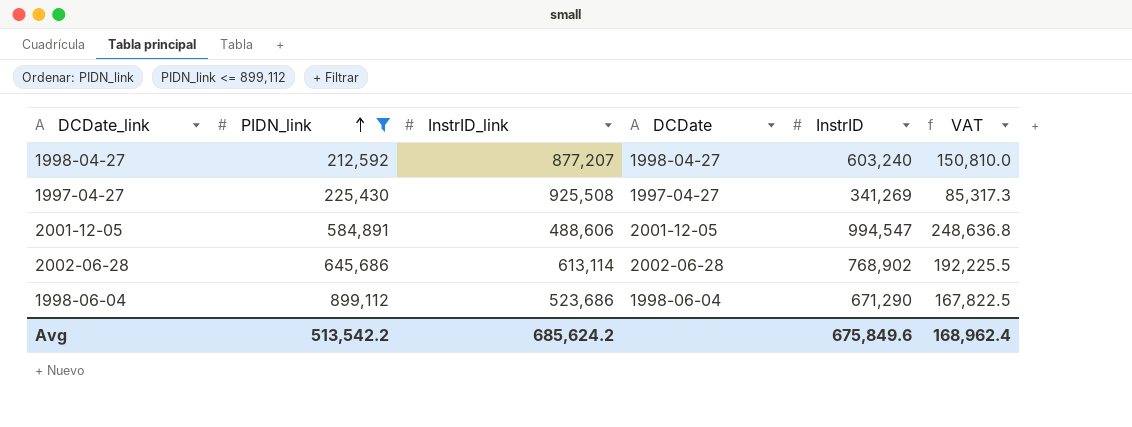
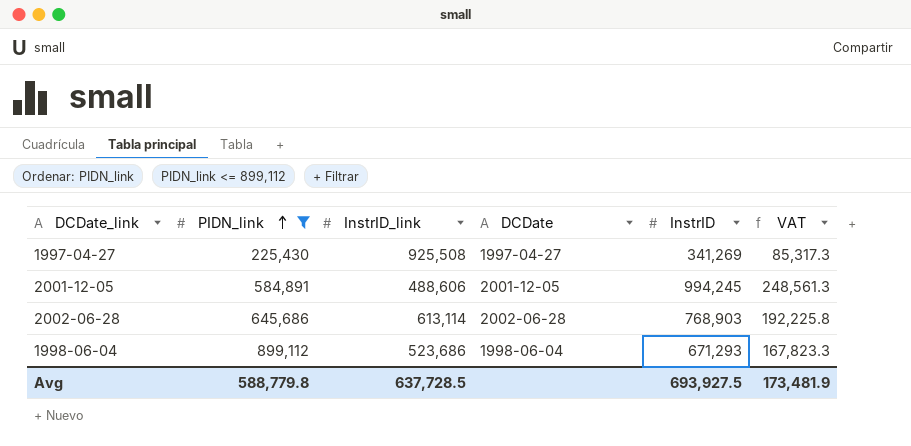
row 1998-04-27: 212,592 | 877,207 | 1998-04-27 | 603,240 | 150,810.0 -> none
2001-12-05 | InstrID: 994,547 -> 994,245
2001-12-05 | VAT: 248,636.8 -> 248,561.3
2002-06-28 | InstrID: 768,902 -> 768,903
2002-06-28 | VAT: 192,225.5 -> 192,225.8
1998-06-04 | InstrID: 671,290 -> 671,293
1998-06-04 | VAT: 167,822.5 -> 167,823.3
Avg | PIDN_link: 513,542.2 -> 588,779.8
Avg | InstrID_link: 685,624.2 -> 637,728.5
Avg | InstrID: 675,849.6 -> 693,927.5
Avg | VAT: 168,962.4 -> 173,481.9

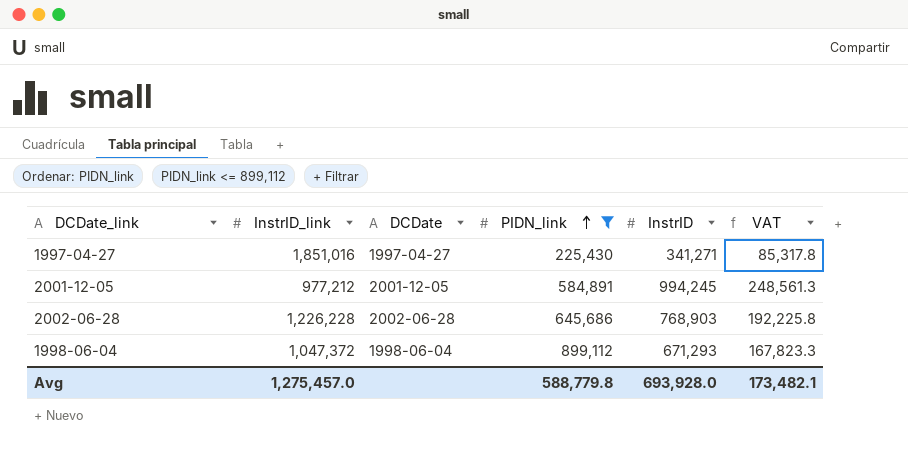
column PIDN_link | position: 2 -> 4
1997-04-27 | InstrID_link: 925,508 -> 1,851,016
1997-04-27 | InstrID: 341,269 -> 341,271
1997-04-27 | VAT: 85,317.3 -> 85,317.8
2001-12-05 | InstrID_link: 488,606 -> 977,212
2002-06-28 | InstrID_link: 613,114 -> 1,226,228
1998-06-04 | InstrID_link: 523,686 -> 1,047,372
Avg | InstrID_link: 637,728.5 -> 1,275,457.0
Avg | InstrID: 693,927.5 -> 693,928.0
Avg | VAT: 173,481.9 -> 173,482.1

